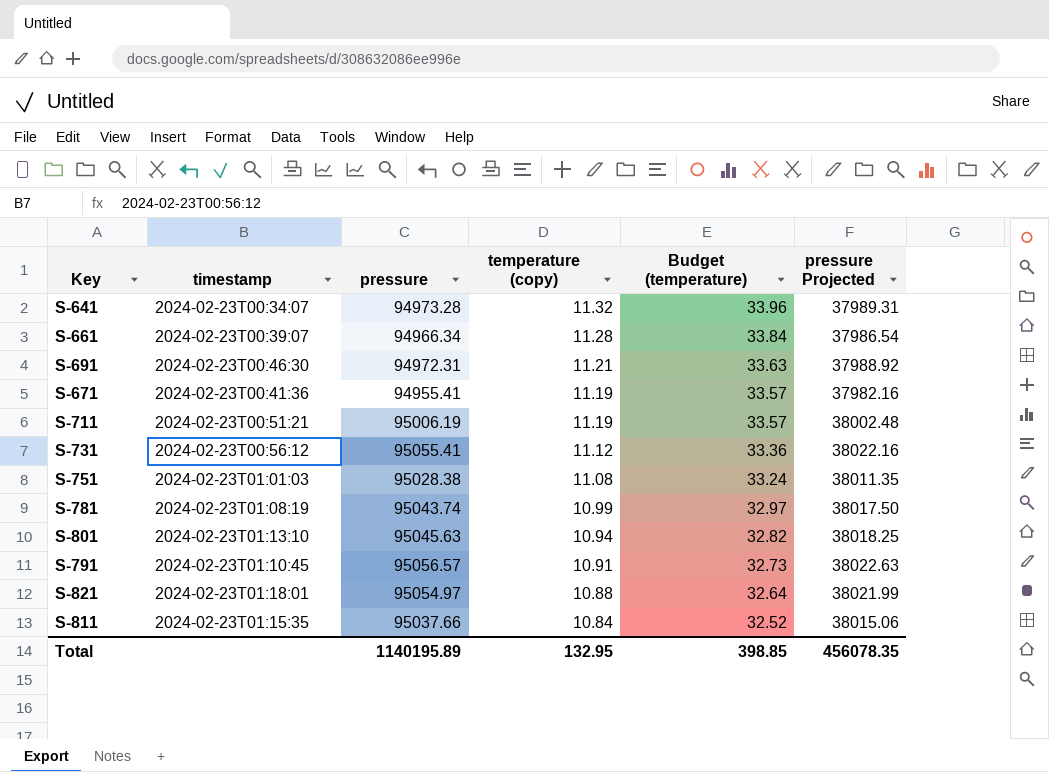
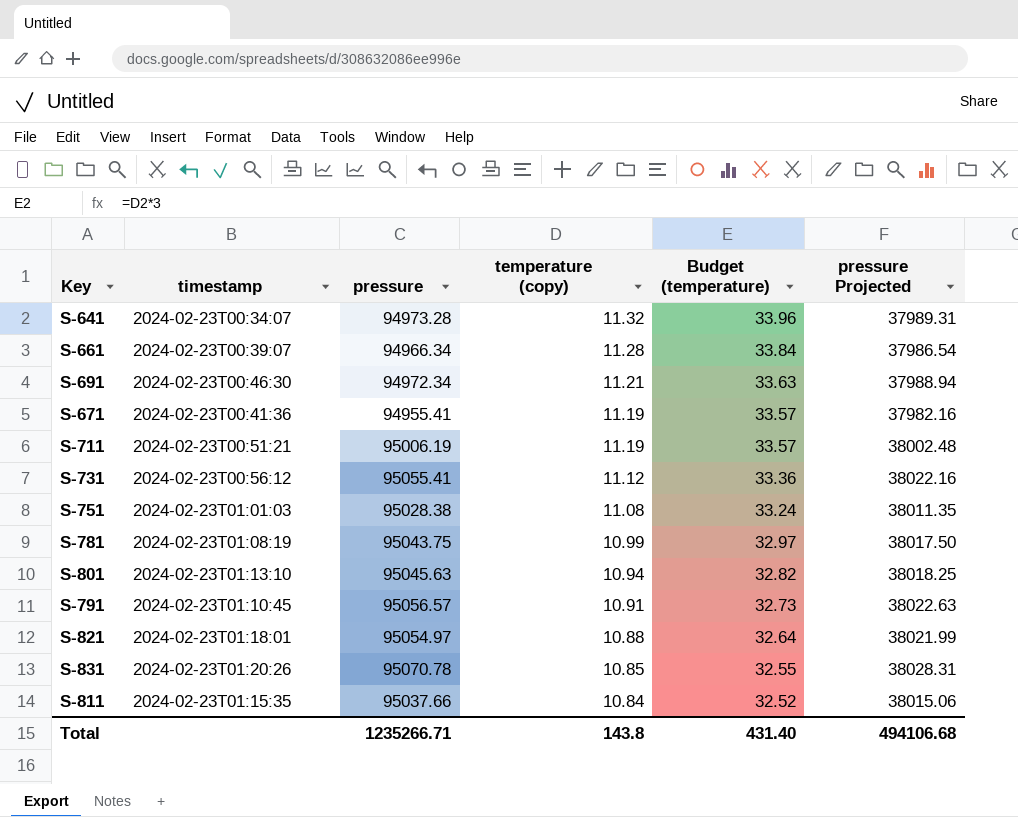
S-691 | pressure: 94972.31 -> 94972.34
S-691 | pressure Projected: 37988.92 -> 37988.94
S-781 | pressure: 95043.74 -> 95043.75
row S-831: none -> 2024-02-23T01:20:26 | 95070.78 | 10.85 | 32.55 | 38028.31
Total | pressure: 1140195.89 -> 1235266.71
Total | temperature (copy): 132.95 -> 143.8
Total | Budget (temperature): 398.85 -> 431.40
Total | pressure Projected: 456078.35 -> 494106.68

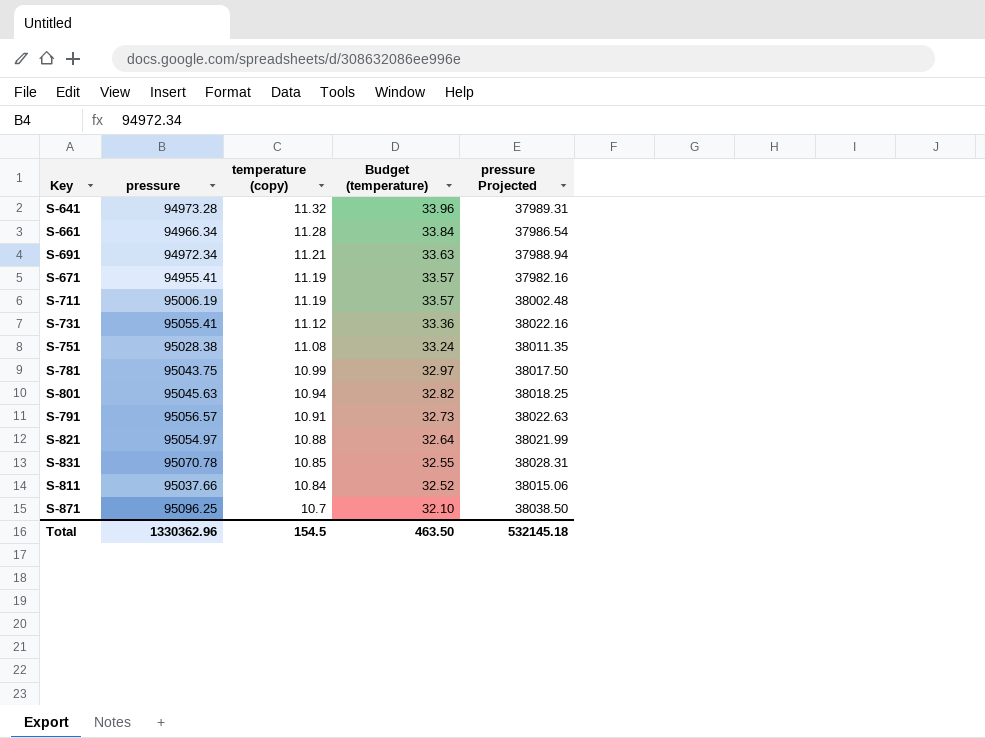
column timestamp | position: 2 -> none
row S-871: none -> 95096.25 | 10.7 | 32.10 | 38038.50
Total | pressure: 1235266.71 -> 1330362.96
Total | temperature (copy): 143.8 -> 154.5
Total | Budget (temperature): 431.40 -> 463.50
Total | pressure Projected: 494106.68 -> 532145.18

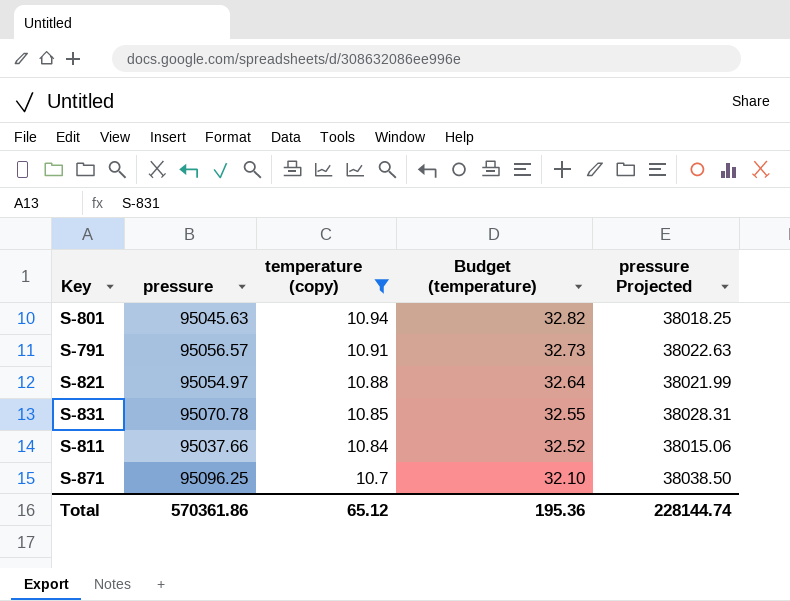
filter: none -> temperature (copy) <= 10.94
Total | pressure: 1330362.96 -> 570361.86
Total | temperature (copy): 154.5 -> 65.12
Total | Budget (temperature): 463.50 -> 195.36
Total | pressure Projected: 532145.18 -> 228144.74

